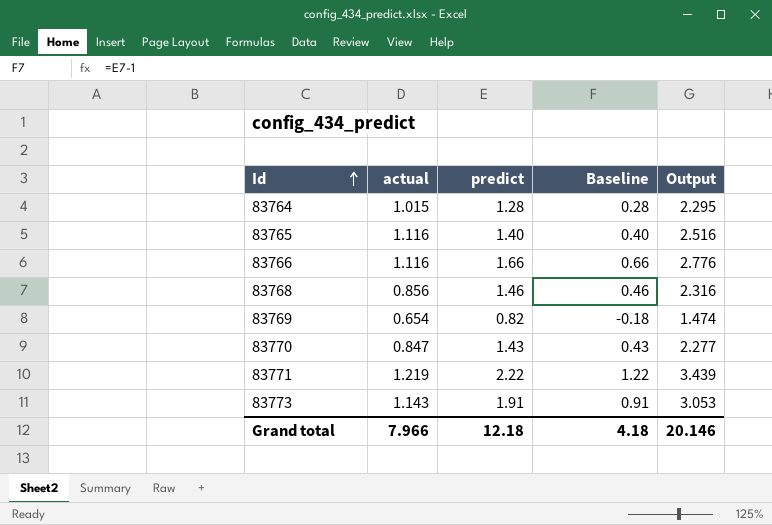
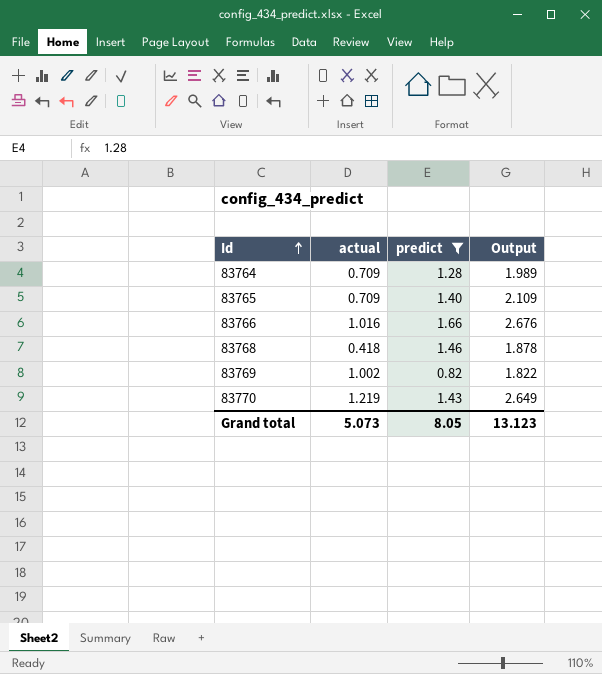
filter: none -> predict <= 1.66
column Baseline | formula: [predict] - 1 -> none
83764 | actual: 1.015 -> 0.709
83764 | Output: 2.295 -> 1.989
83765 | actual: 1.116 -> 0.709
83765 | Output: 2.516 -> 2.109
83766 | actual: 1.116 -> 1.016
83766 | Output: 2.776 -> 2.676
83768 | actual: 0.856 -> 0.418
83768 | Output: 2.316 -> 1.878
83769 | actual: 0.654 -> 1.002
83769 | Output: 1.474 -> 1.822
83770 | actual: 0.847 -> 1.219
83770 | Output: 2.277 -> 2.649
Grand total | actual: 7.966 -> 5.073
Grand total | predict: 12.18 -> 8.05
Grand total | Output: 20.146 -> 13.123

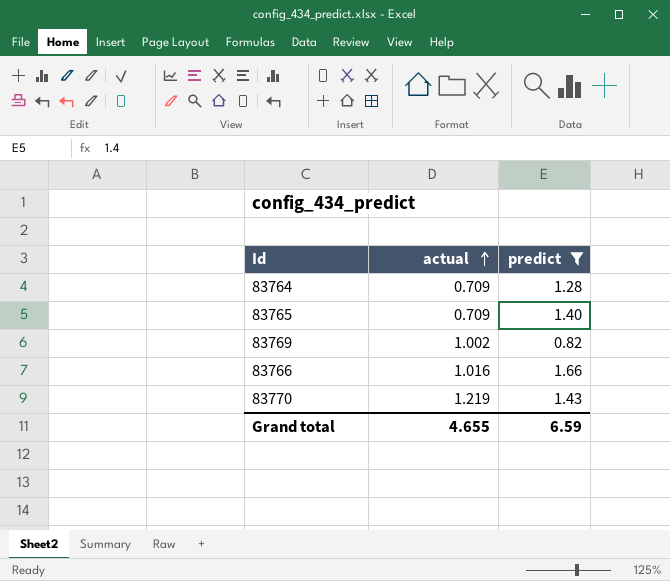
row order: Id ascending -> actual ascending
column Output | formula: [actual] + [predict] -> none
row 83768: 0.418 | 1.46 | 1.878 -> none
Grand total | actual: 5.073 -> 4.655
Grand total | predict: 8.05 -> 6.59

